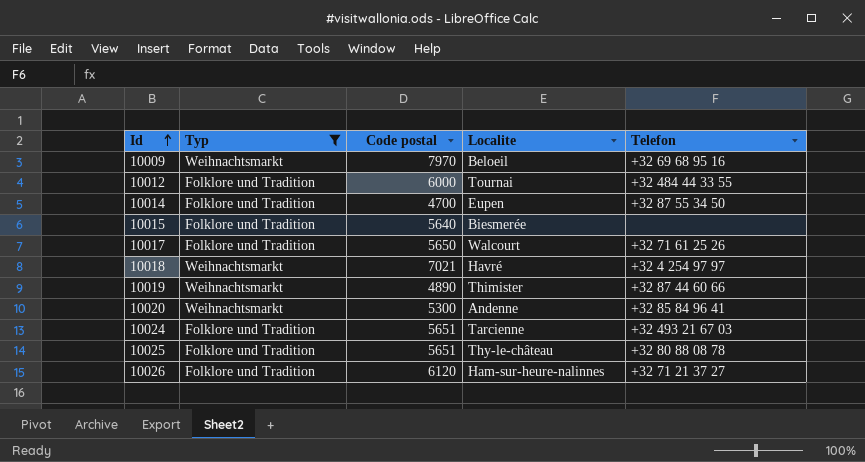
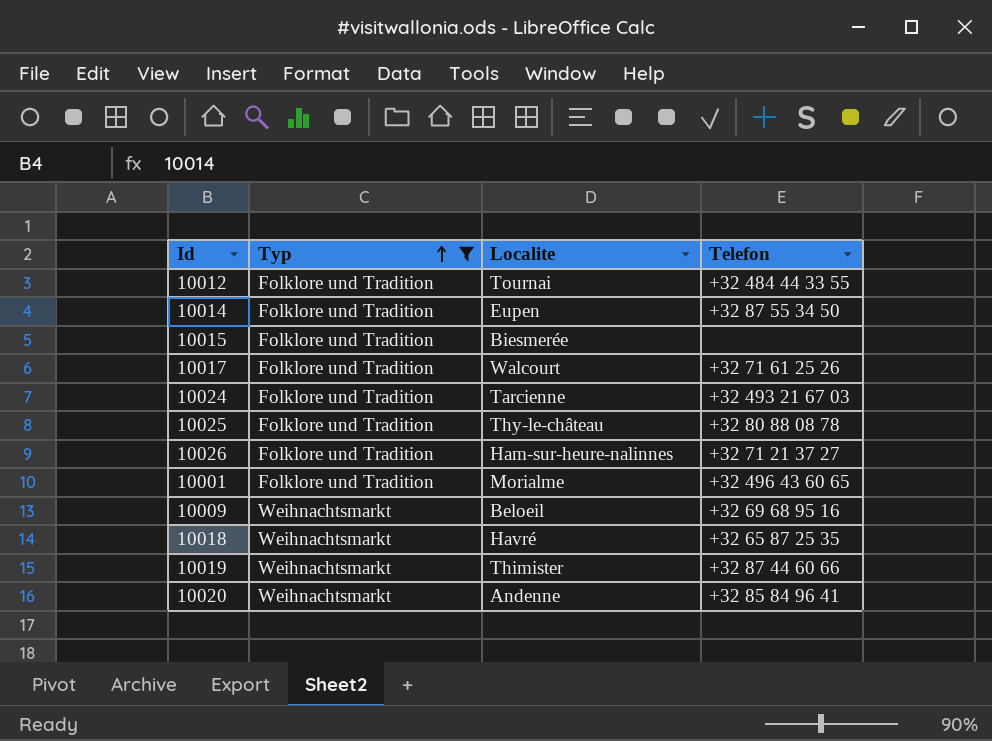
row order: Id ascending -> Typ ascending
column Code postal | position: 3 -> none
row 10001: none -> Folklore und Tradition | Morialme | +32 496 43 60 65
10018 | Telefon: +32 4 254 97 97 -> +32 65 87 25 35

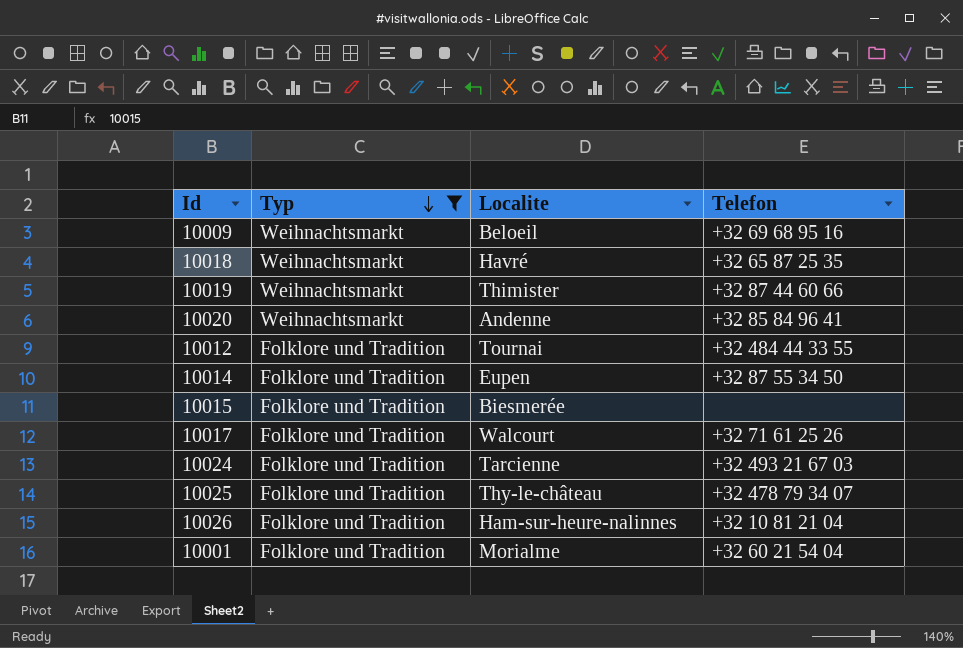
row order: Typ ascending -> Typ descending
10025 | Telefon: +32 80 88 08 78 -> +32 478 79 34 07
10026 | Telefon: +32 71 21 37 27 -> +32 10 81 21 04
10001 | Telefon: +32 496 43 60 65 -> +32 60 21 54 04

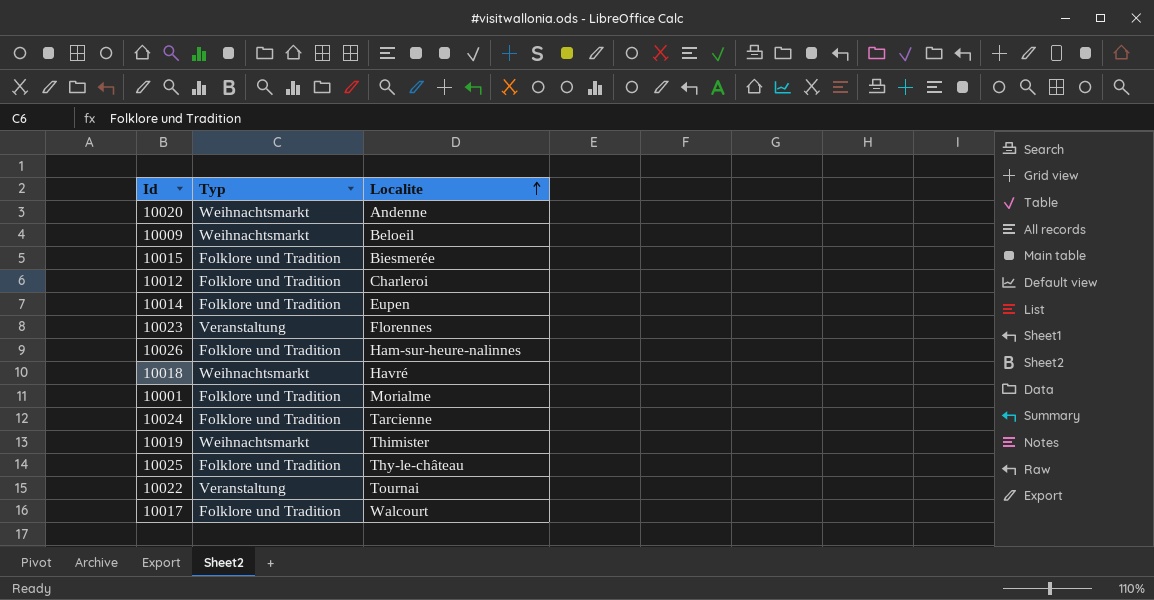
filter: Typ != Veranstaltung -> none
row order: Typ descending -> Localite ascending
column Telefon | position: 4 -> none
10012 | Localite: Tournai -> Charleroi

